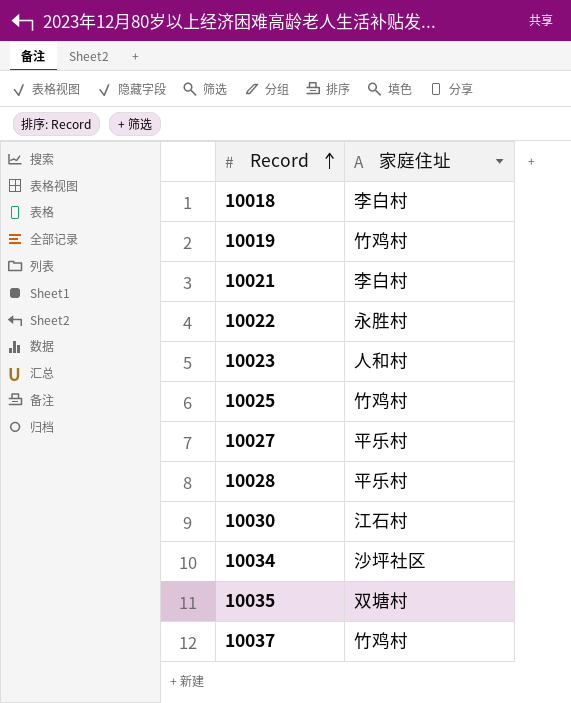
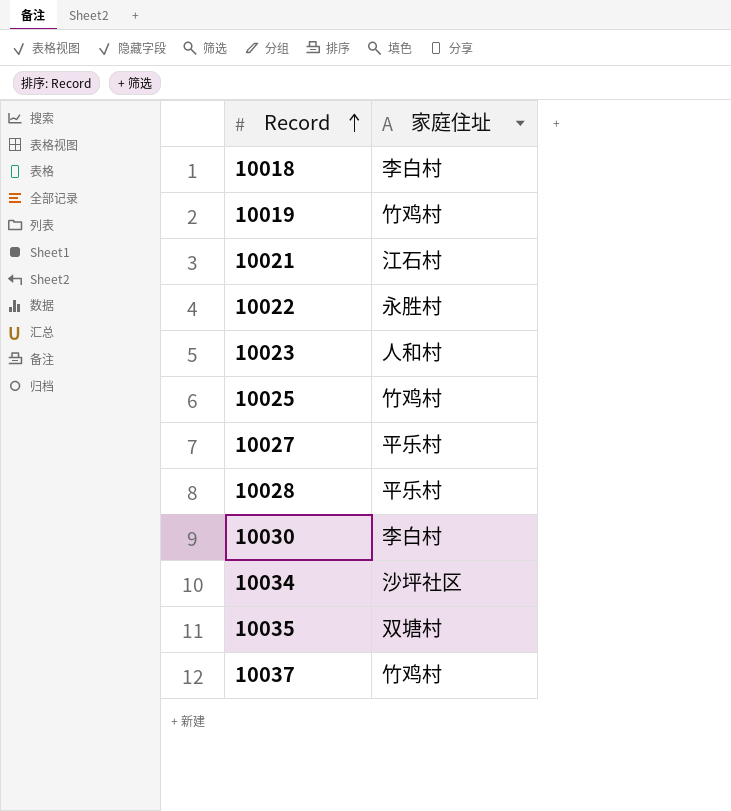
10021 | 家庭住址: 李白村 -> 江石村
10030 | 家庭住址: 江石村 -> 李白村

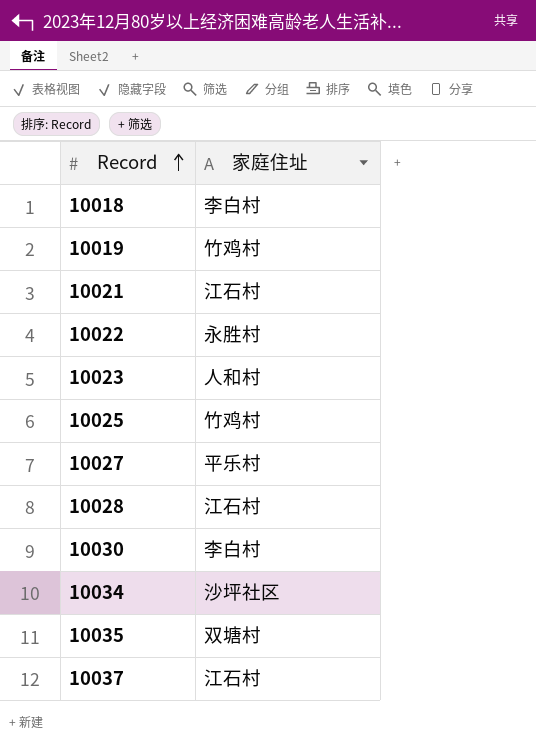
10028 | 家庭住址: 平乐村 -> 江石村
10037 | 家庭住址: 竹鸡村 -> 江石村

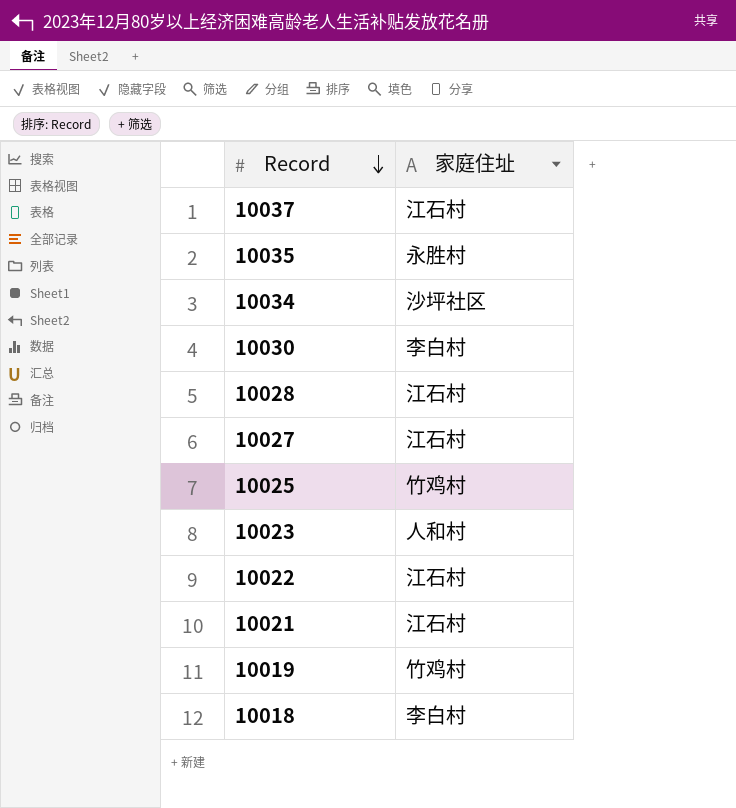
row order: Record ascending -> Record descending
10035 | 家庭住址: 双塘村 -> 永胜村
10027 | 家庭住址: 平乐村 -> 江石村
10022 | 家庭住址: 永胜村 -> 江石村

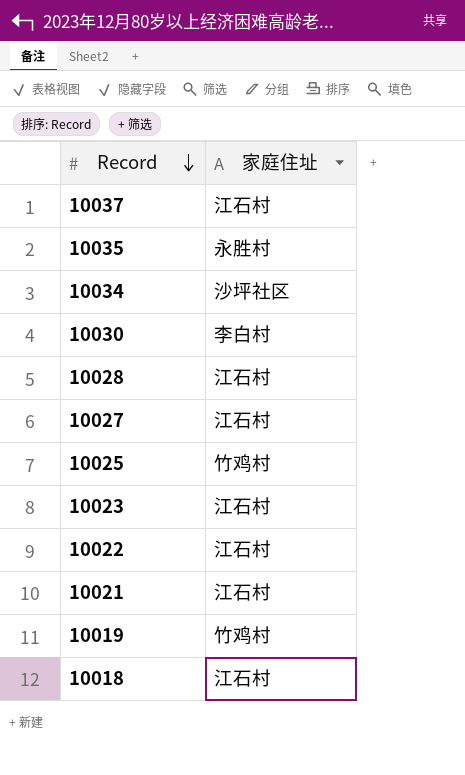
10023 | 家庭住址: 人和村 -> 江石村
10018 | 家庭住址: 李白村 -> 江石村

